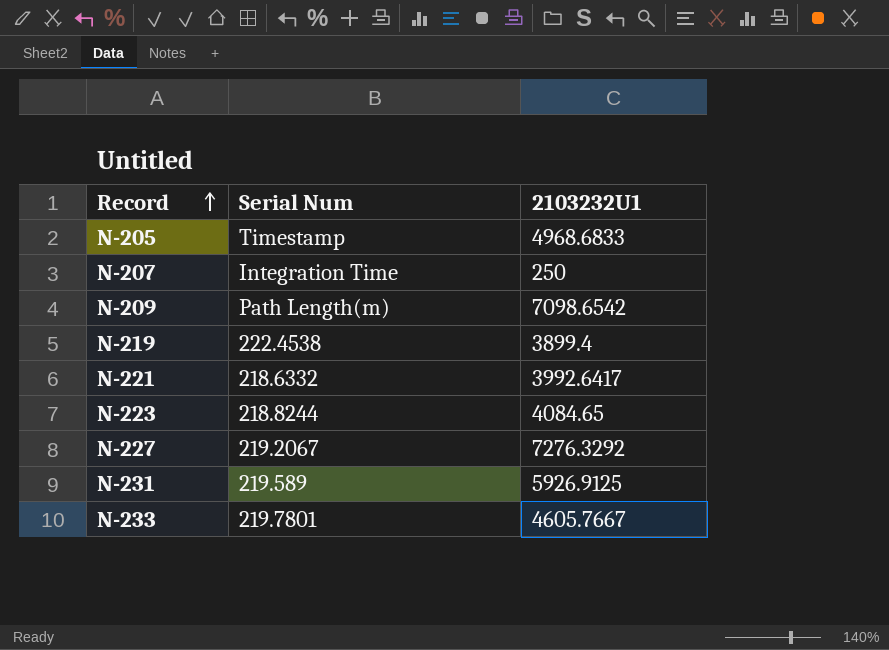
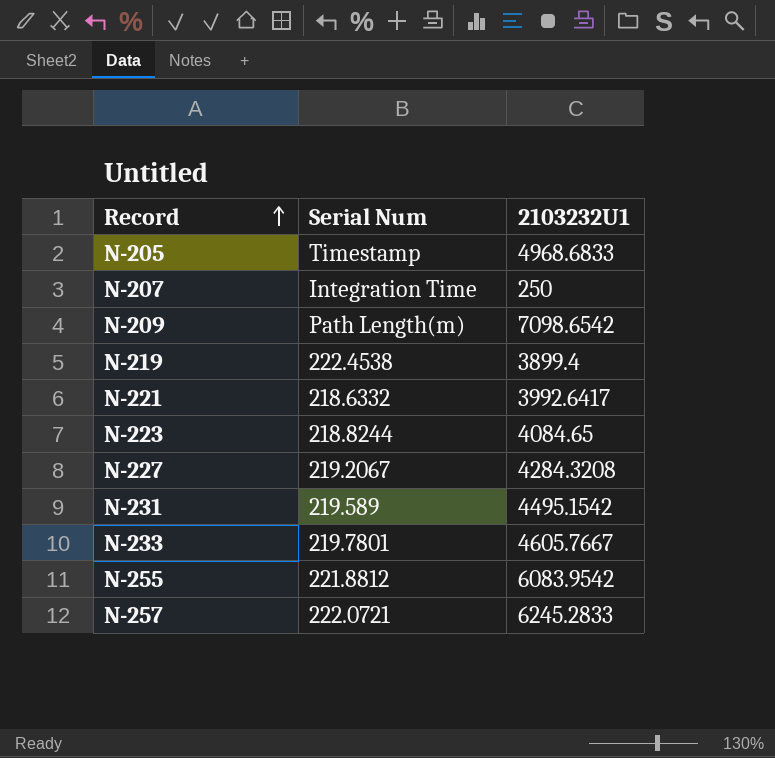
N-227 | 2103232U1: 7276.3292 -> 4284.3208
N-231 | 2103232U1: 5926.9125 -> 4495.1542
row N-255: none -> 221.8812 | 6083.9542
row N-257: none -> 222.0721 | 6245.2833

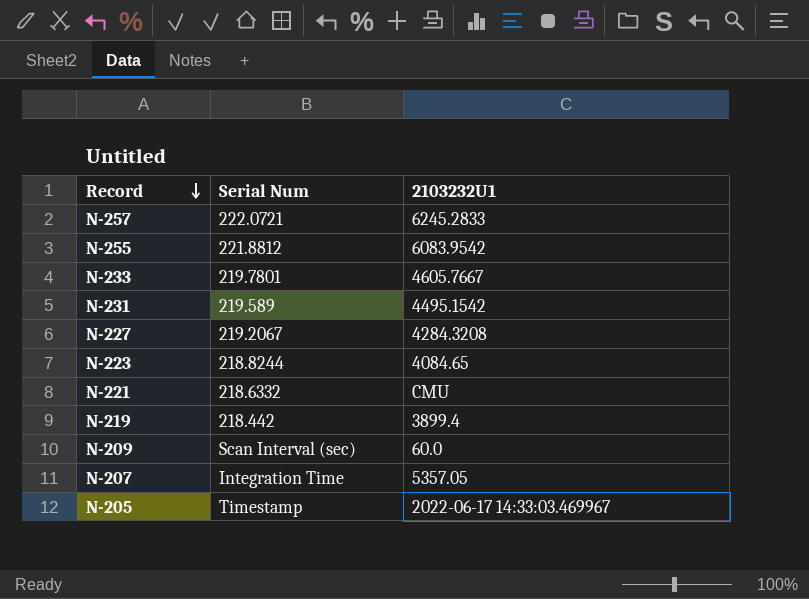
row order: Record ascending -> Record descending
N-221 | 2103232U1: 3992.6417 -> CMU
N-219 | Serial Num: 222.4538 -> 218.442
N-209 | Serial Num: Path Length(m) -> Scan Interval (sec)
N-209 | 2103232U1: 7098.6542 -> 60.0
N-207 | 2103232U1: 250 -> 5357.05
N-205 | 2103232U1: 4968.6833 -> 2022-06-17 14:33:03.469967

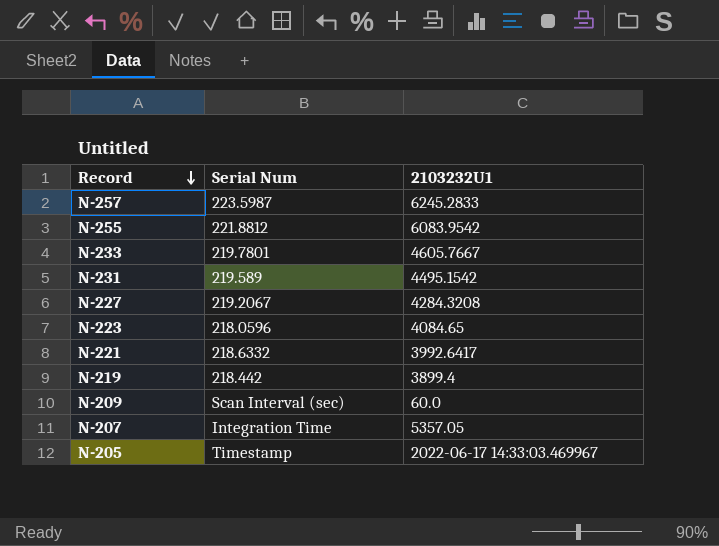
N-257 | Serial Num: 222.0721 -> 223.5987
N-223 | Serial Num: 218.8244 -> 218.0596
N-221 | 2103232U1: CMU -> 3992.6417

